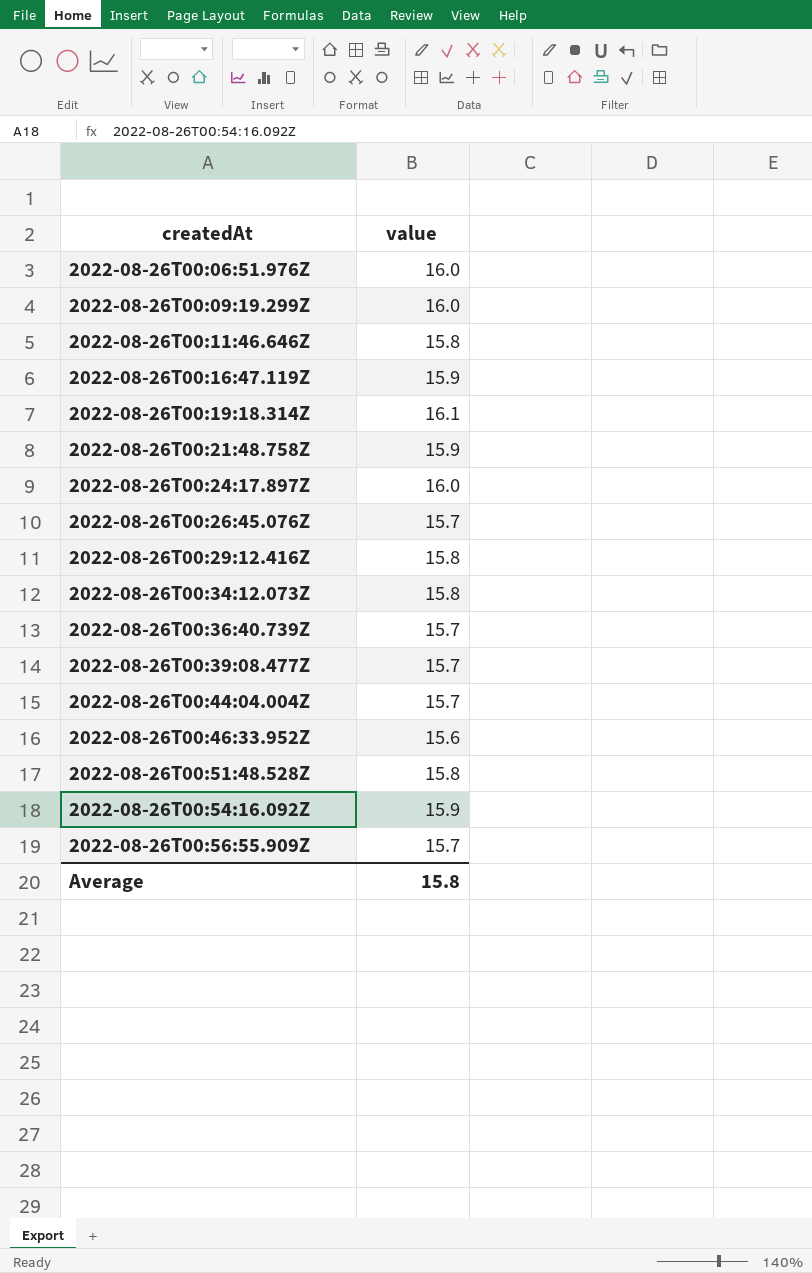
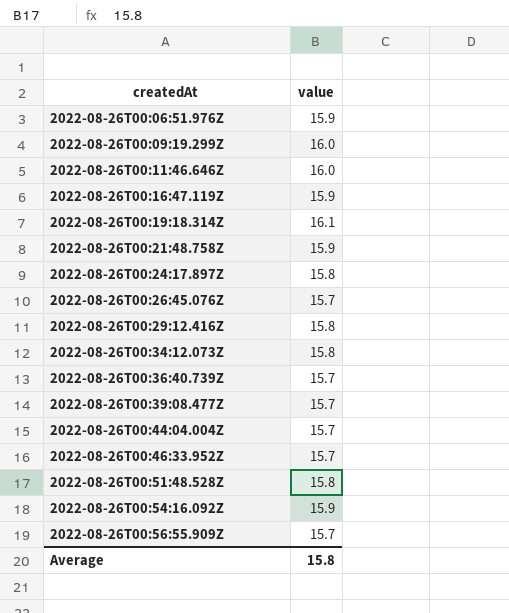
2022-08-26T00:06:51.976Z | value: 16.0 -> 15.9
2022-08-26T00:11:46.646Z | value: 15.8 -> 16.0
2022-08-26T00:24:17.897Z | value: 16.0 -> 15.8
2022-08-26T00:46:33.952Z | value: 15.6 -> 15.7

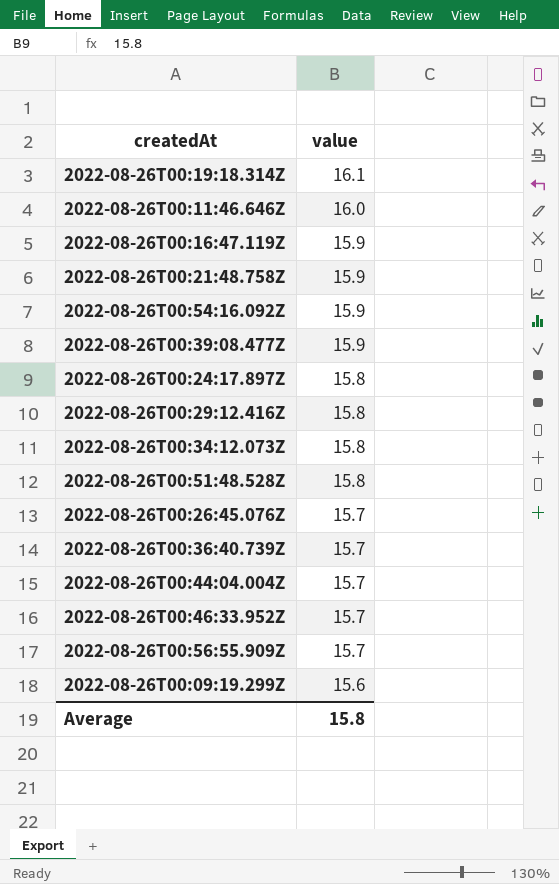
row order: createdAt ascending -> value descending
row 2022-08-26T00:06:51.976Z: 15.9 -> none
2022-08-26T00:39:08.477Z | value: 15.7 -> 15.9
2022-08-26T00:09:19.299Z | value: 16.0 -> 15.6

